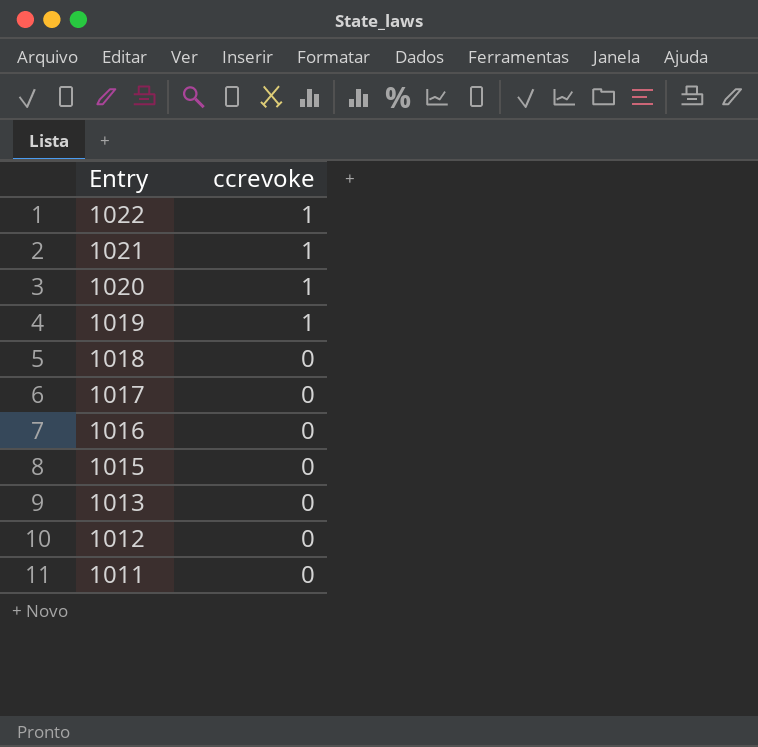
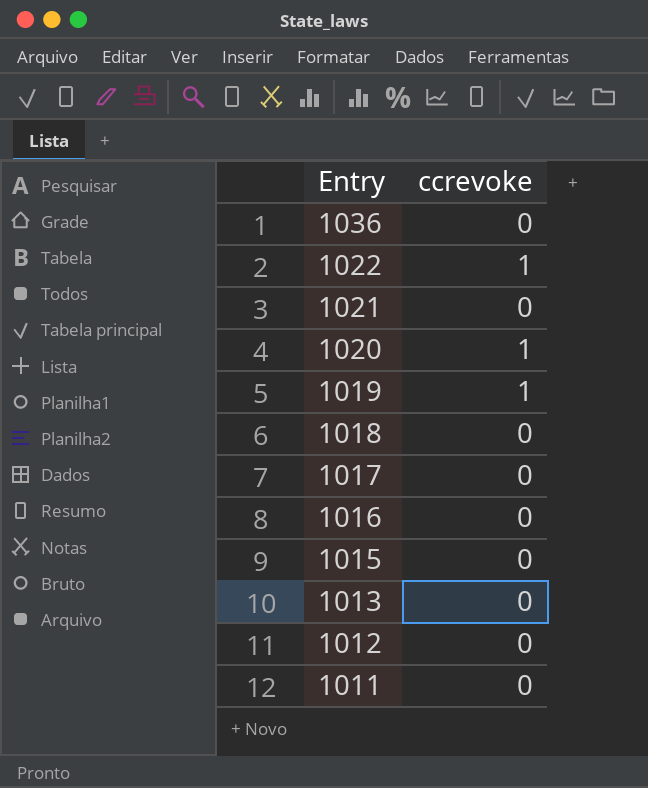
row 1036: none -> 0
1021 | ccrevoke: 1 -> 0

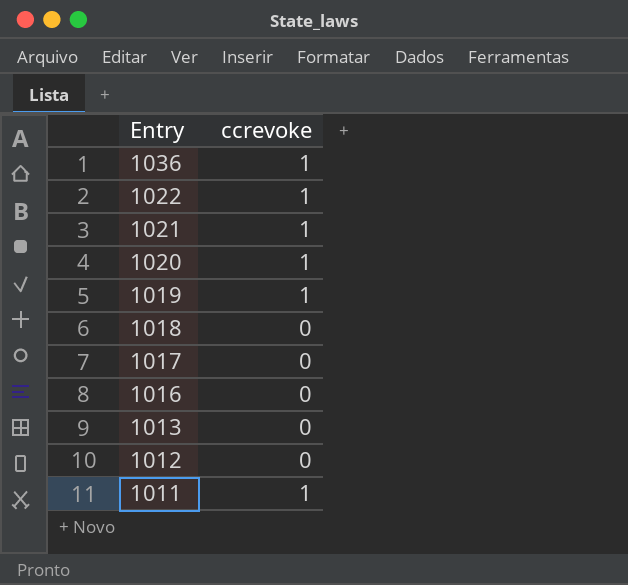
row 1015: 0 -> none
1036 | ccrevoke: 0 -> 1
1021 | ccrevoke: 0 -> 1
1011 | ccrevoke: 0 -> 1

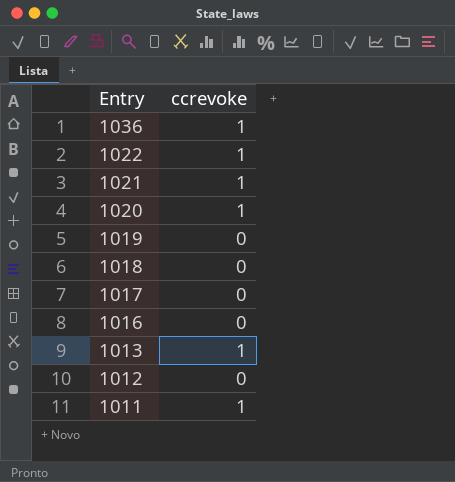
1019 | ccrevoke: 1 -> 0
1013 | ccrevoke: 0 -> 1

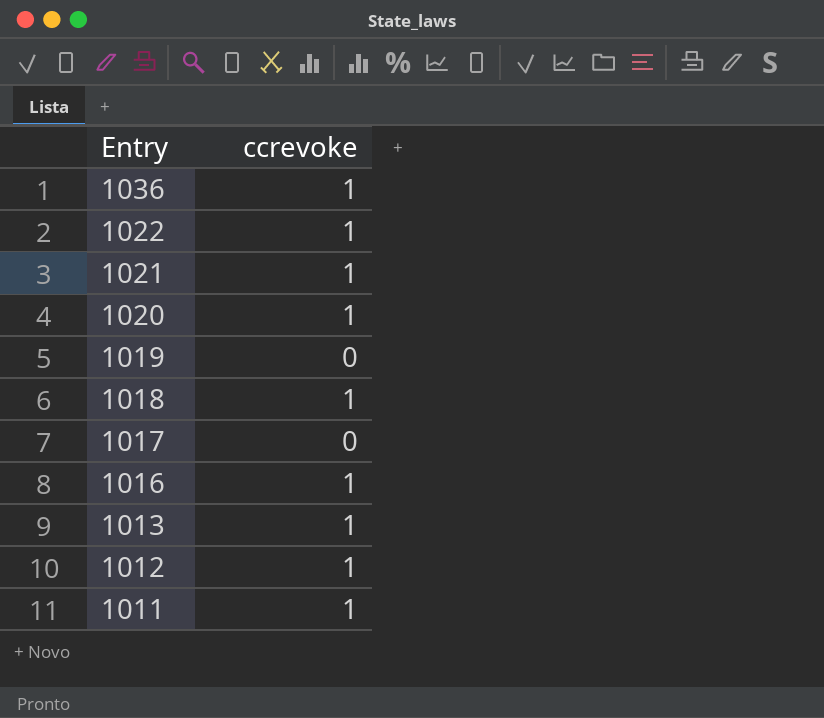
1018 | ccrevoke: 0 -> 1
1016 | ccrevoke: 0 -> 1
1012 | ccrevoke: 0 -> 1

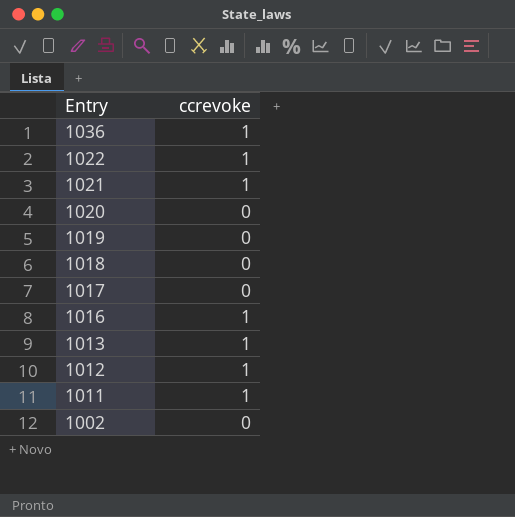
1020 | ccrevoke: 1 -> 0
1018 | ccrevoke: 1 -> 0
row 1002: none -> 0

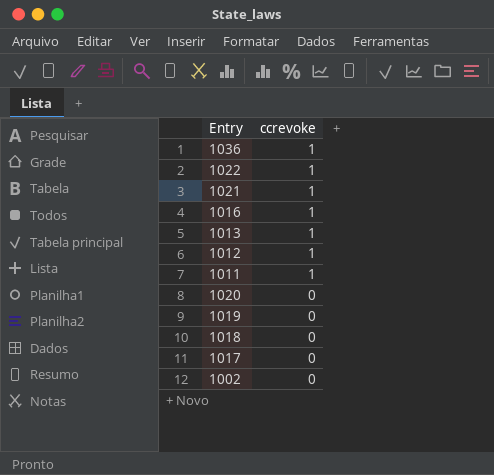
row order: Entry descending -> ccrevoke descending

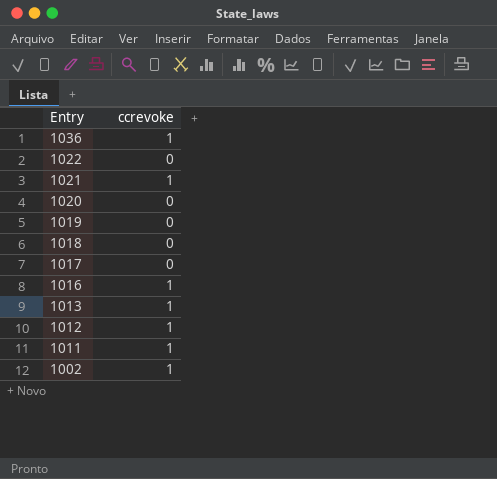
row order: ccrevoke descending -> Entry descending
1022 | ccrevoke: 1 -> 0
1002 | ccrevoke: 0 -> 1

